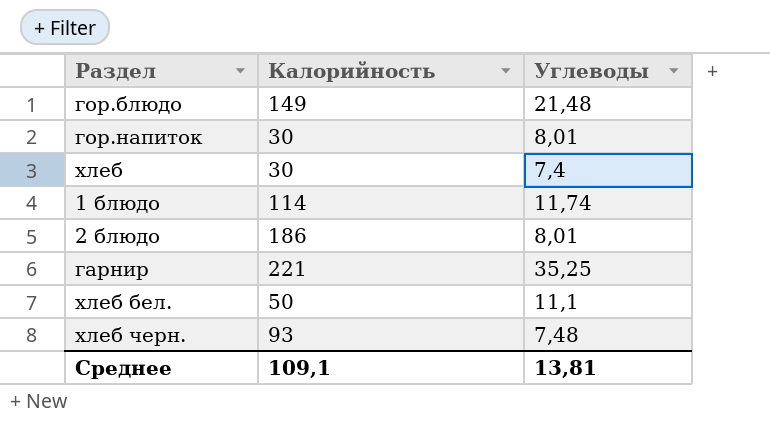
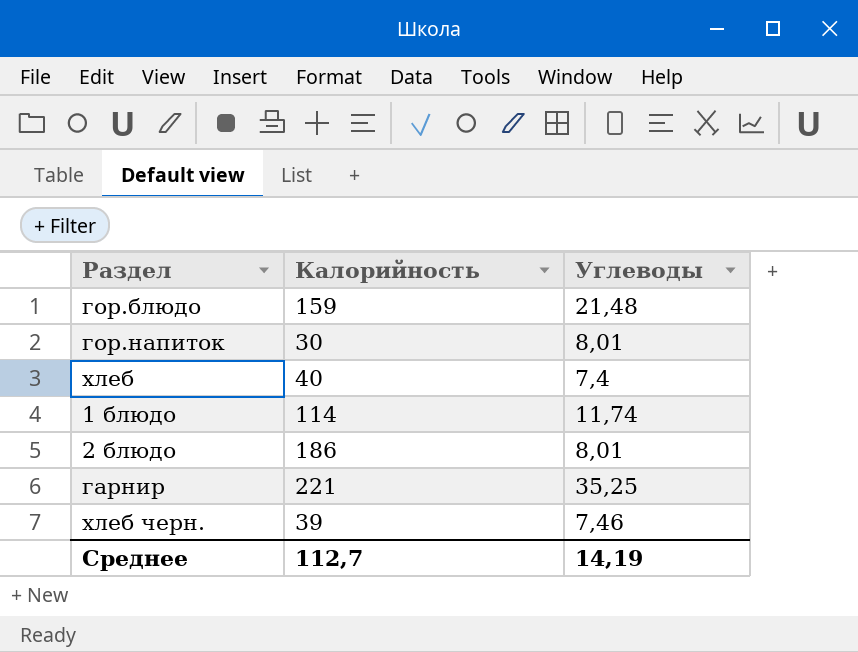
row хлеб бел.: 50 | 11,1 -> none
гор.блюдо | Калорийность: 149 -> 159
хлеб | Калорийность: 30 -> 40
хлеб черн. | Калорийность: 93 -> 39
хлеб черн. | Углеводы: 7,48 -> 7,46
Среднее | Калорийность: 109,1 -> 112,7
Среднее | Углеводы: 13,81 -> 14,19

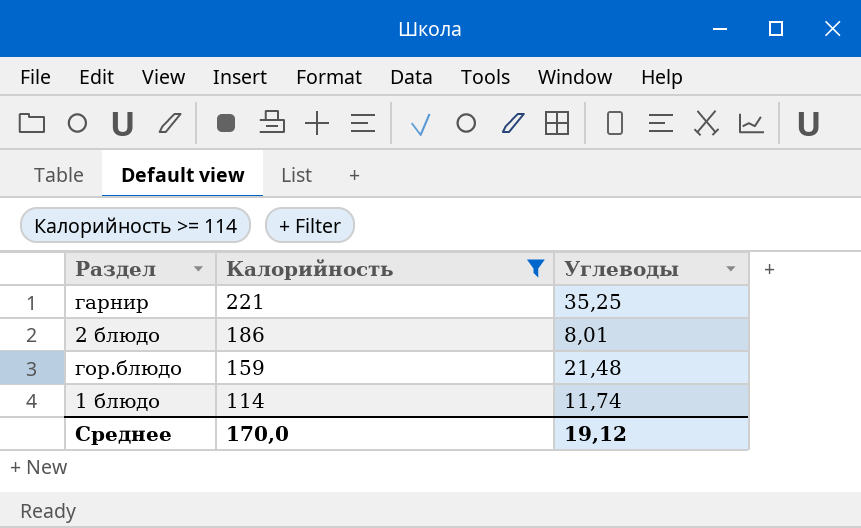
filter: none -> Калорийность >= 114
row order: none -> Калорийность descending
Среднее | Калорийность: 112,7 -> 170,0
Среднее | Углеводы: 14,19 -> 19,12

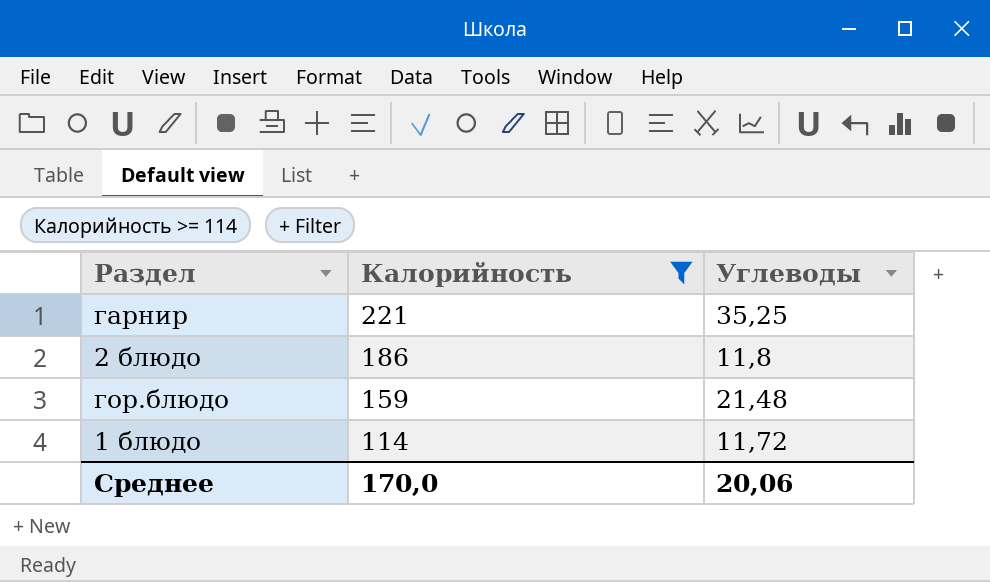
2 блюдо | Углеводы: 8,01 -> 11,8
1 блюдо | Углеводы: 11,74 -> 11,72
Среднее | Углеводы: 19,12 -> 20,06

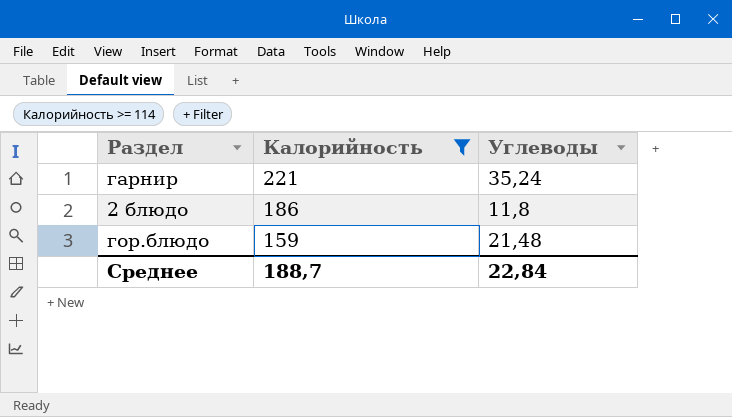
row 1 блюдо: 114 | 11,72 -> none
гарнир | Углеводы: 35,25 -> 35,24
Среднее | Калорийность: 170,0 -> 188,7
Среднее | Углеводы: 20,06 -> 22,84

